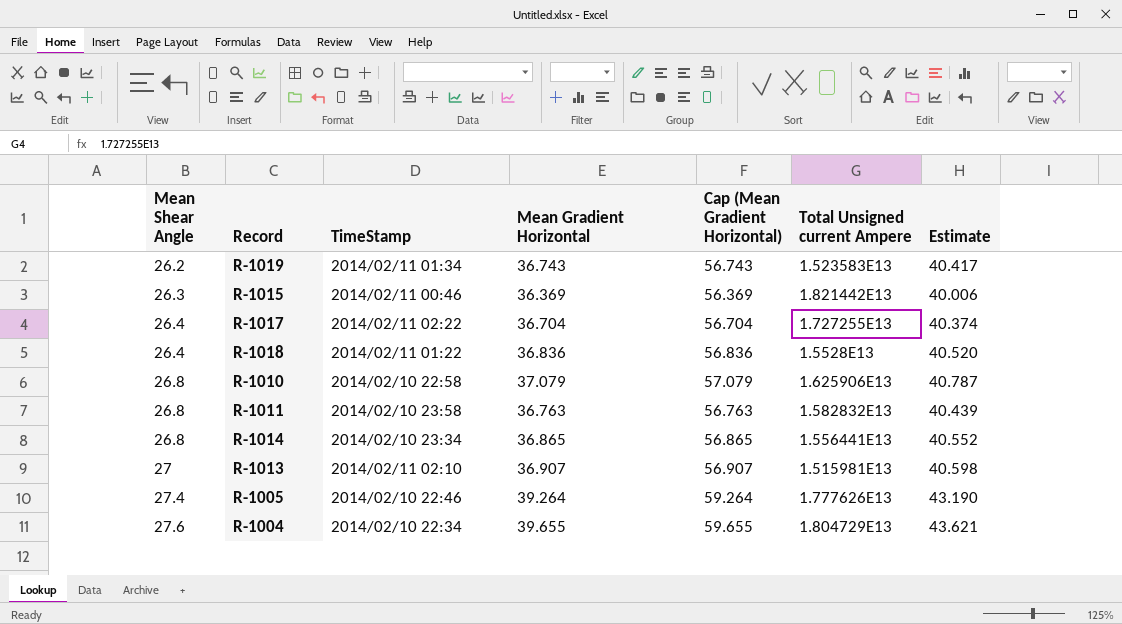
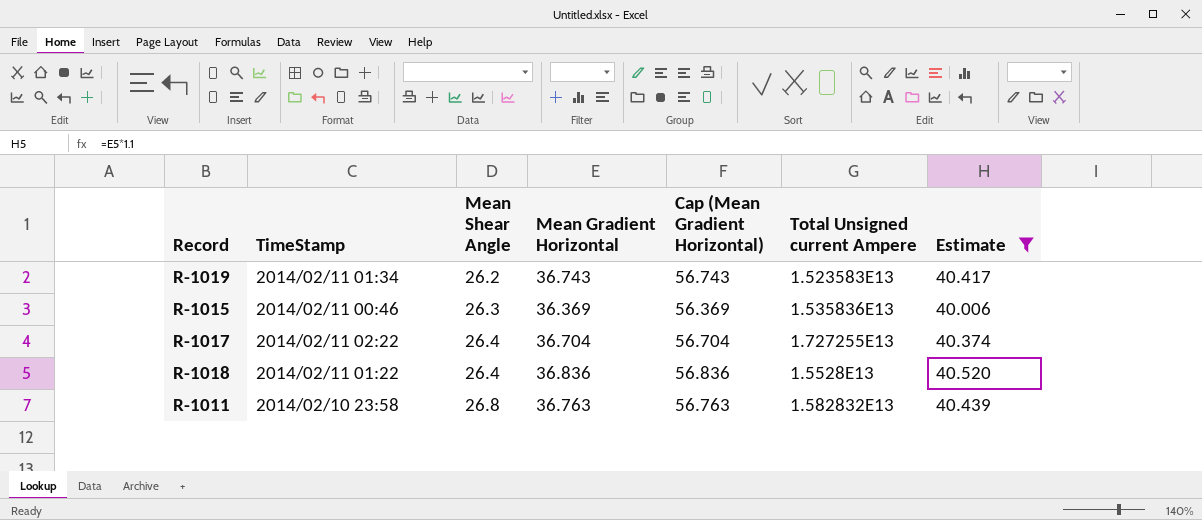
filter: none -> Estimate <= 40.520
column Mean Shear Angle | position: 1 -> 3
R-1015 | Total Unsigned current Ampere: 1.821442E13 -> 1.535836E13

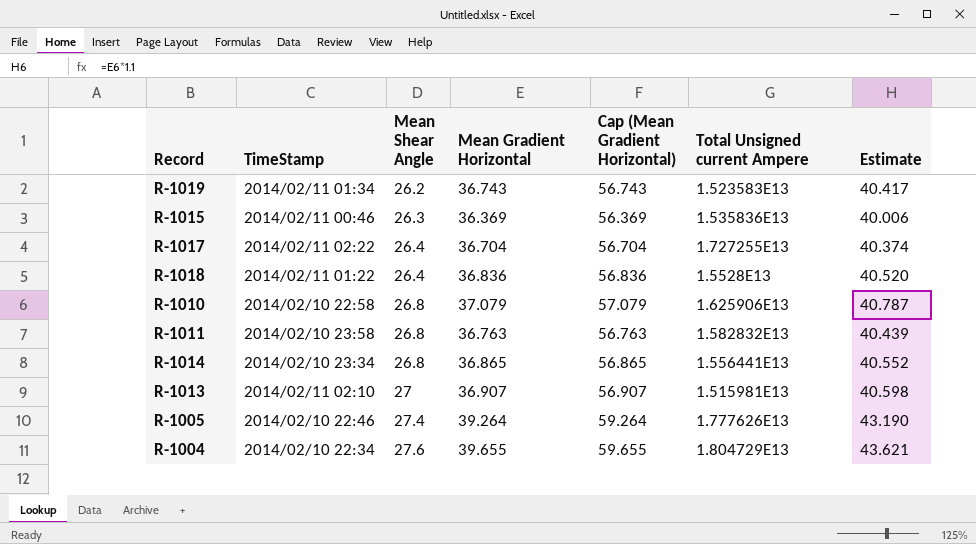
filter: Estimate <= 40.520 -> none

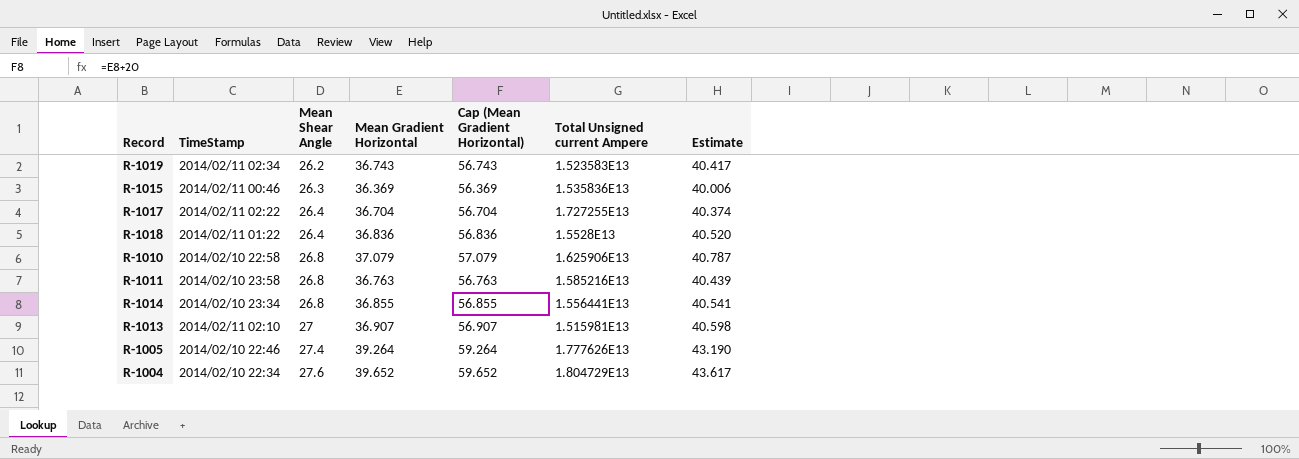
R-1019 | TimeStamp: 2014/02/11 01:34 -> 2014/02/11 02:34
R-1011 | Total Unsigned current Ampere: 1.582832E13 -> 1.585216E13
R-1014 | Mean Gradient Horizontal: 36.865 -> 36.855
R-1014 | Cap (Mean Gradient Horizontal): 56.865 -> 56.855
R-1014 | Estimate: 40.552 -> 40.541
R-1004 | Mean Gradient Horizontal: 39.655 -> 39.652
R-1004 | Cap (Mean Gradient Horizontal): 59.655 -> 59.652
R-1004 | Estimate: 43.621 -> 43.617

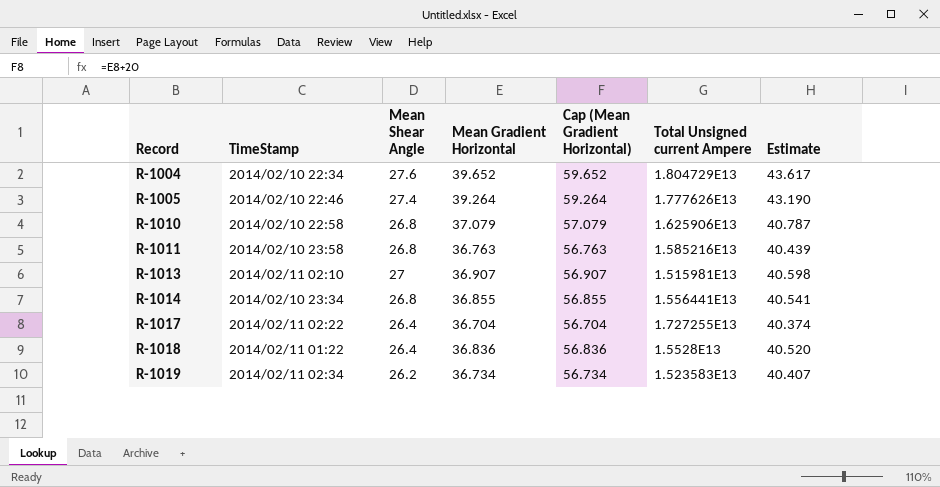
row order: Mean Shear Angle ascending -> Record ascending
row R-1015: 2014/02/11 00:46 | 26.3 | 36.369 | 56.369 | 1.535836E13 | 40.006 -> none
R-1019 | Mean Gradient Horizontal: 36.743 -> 36.734
R-1019 | Cap (Mean Gradient Horizontal): 56.743 -> 56.734
R-1019 | Estimate: 40.417 -> 40.407

